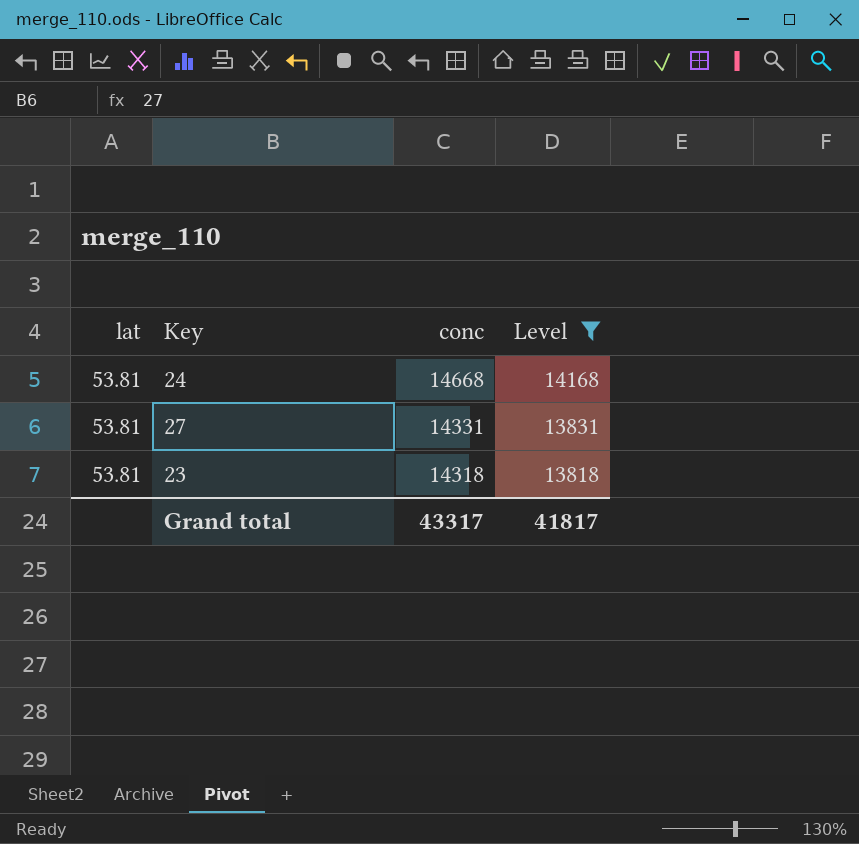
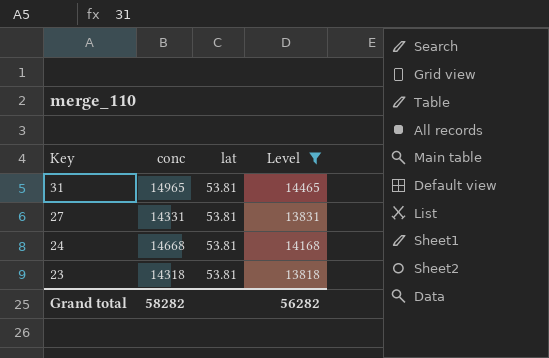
row order: conc descending -> Key descending
column lat | position: 1 -> 3
row 31: none -> 14965 | 53.81 | 14465
Grand total | conc: 43317 -> 58282
Grand total | Level: 41817 -> 56282

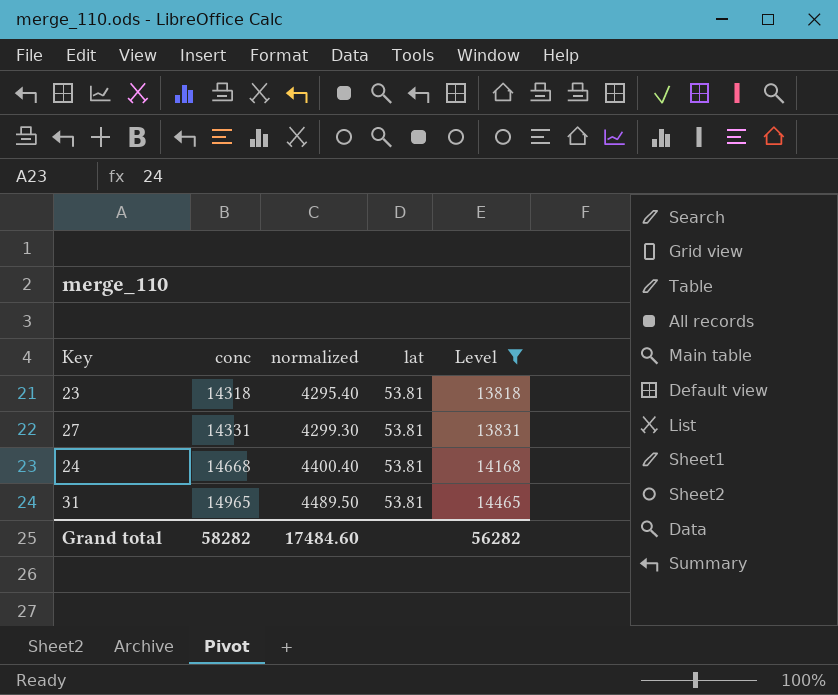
row order: Key descending -> conc ascending
column normalized | formula: none -> [conc] * 0.3

